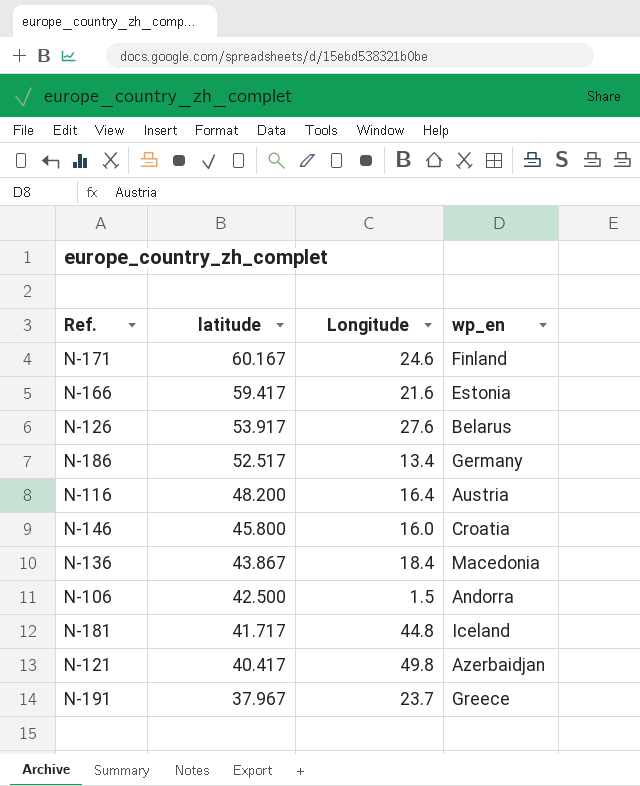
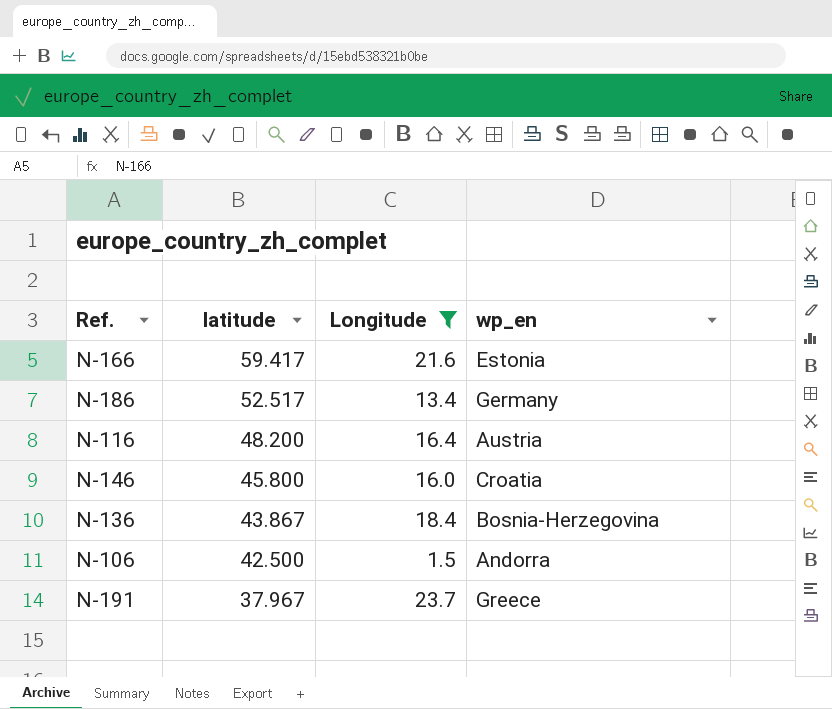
filter: none -> Longitude <= 23.7
N-136 | wp_en: Macedonia -> Bosnia-Herzegovina

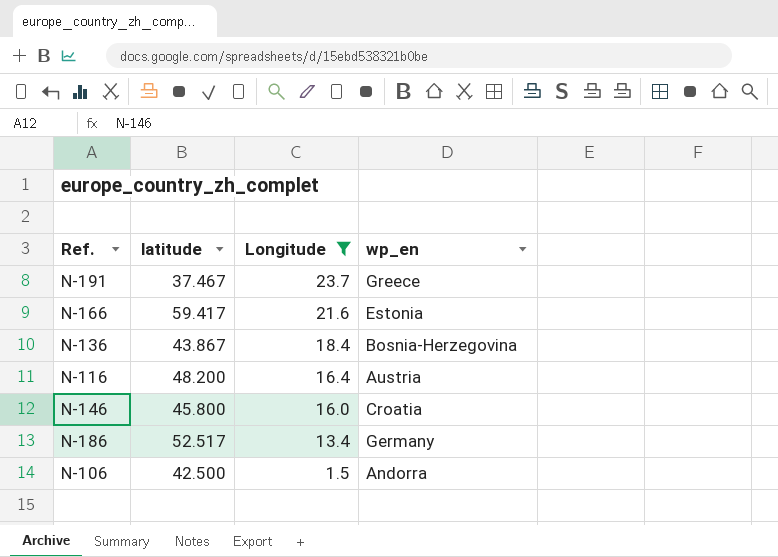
row order: latitude descending -> Longitude descending
N-191 | latitude: 37.967 -> 37.467

